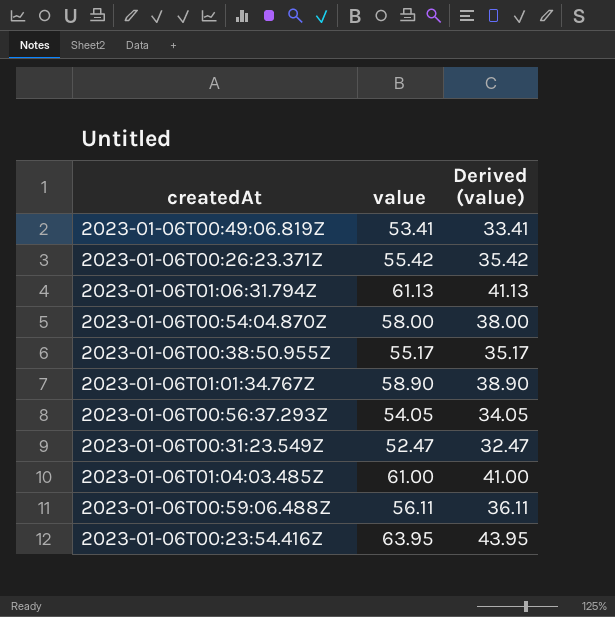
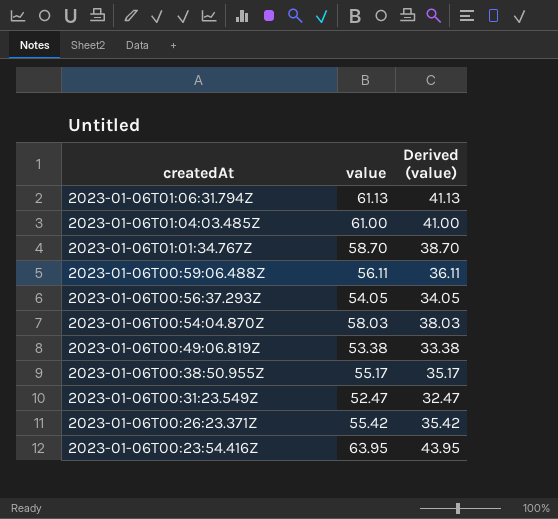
row order: none -> createdAt descending
2023-01-06T01:01:34.767Z | value: 58.90 -> 58.70
2023-01-06T01:01:34.767Z | Derived (value): 38.90 -> 38.70
2023-01-06T00:54:04.870Z | value: 58.00 -> 58.03
2023-01-06T00:54:04.870Z | Derived (value): 38.00 -> 38.03
2023-01-06T00:49:06.819Z | value: 53.41 -> 53.38
2023-01-06T00:49:06.819Z | Derived (value): 33.41 -> 33.38

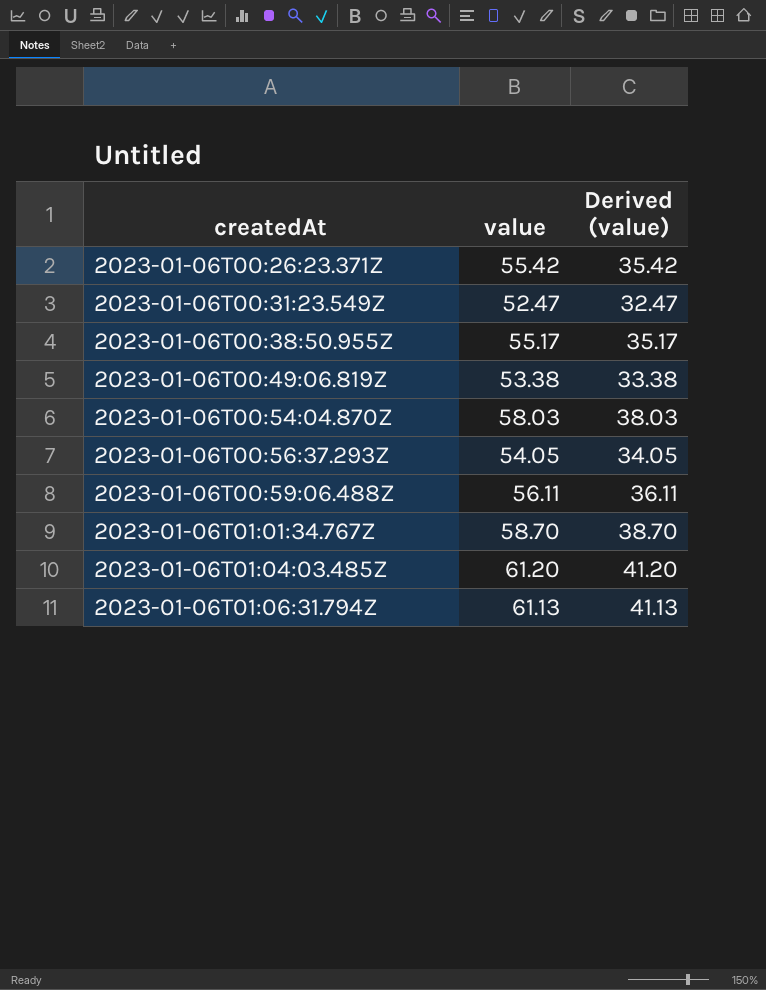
row order: createdAt descending -> createdAt ascending
row 2023-01-06T00:23:54.416Z: 63.95 | 43.95 -> none
2023-01-06T01:04:03.485Z | value: 61.00 -> 61.20
2023-01-06T01:04:03.485Z | Derived (value): 41.00 -> 41.20

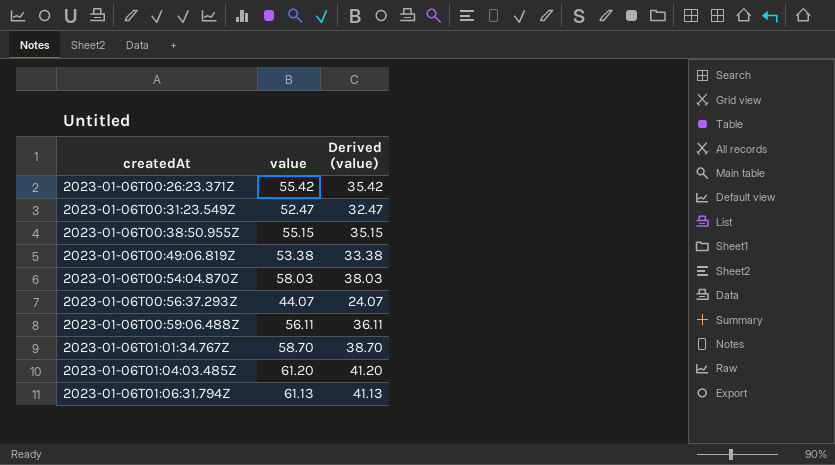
2023-01-06T00:38:50.955Z | value: 55.17 -> 55.15
2023-01-06T00:38:50.955Z | Derived (value): 35.17 -> 35.15
2023-01-06T00:56:37.293Z | value: 54.05 -> 44.07
2023-01-06T00:56:37.293Z | Derived (value): 34.05 -> 24.07

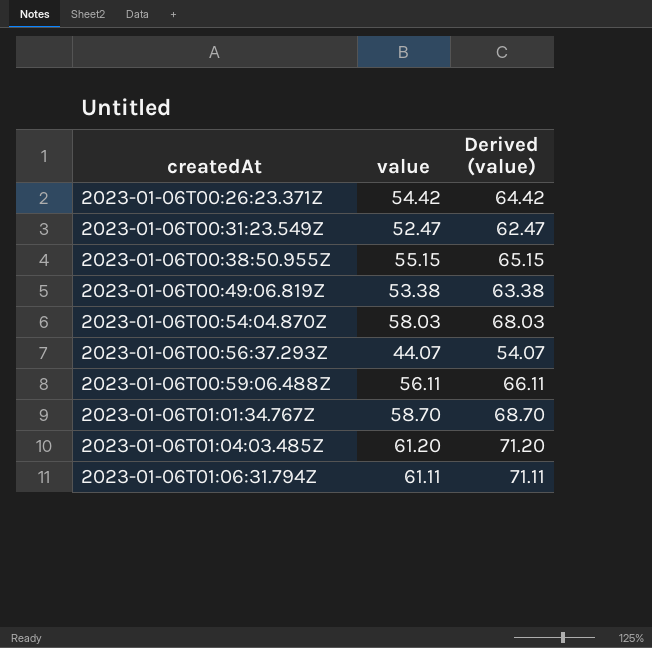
column Derived (value) | formula: [value] - 20 -> [value] + 10
2023-01-06T00:26:23.371Z | value: 55.42 -> 54.42
2023-01-06T01:06:31.794Z | value: 61.13 -> 61.11

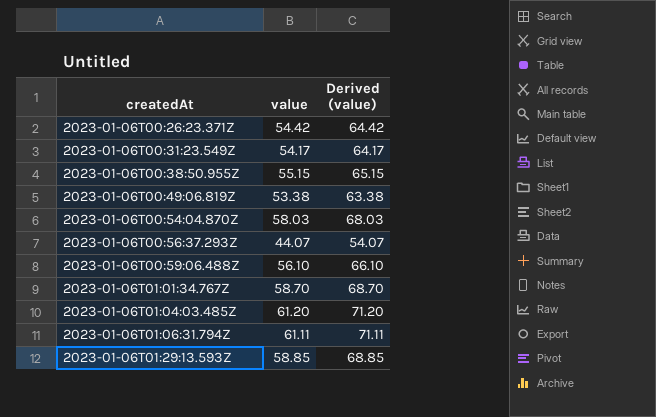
2023-01-06T00:31:23.549Z | value: 52.47 -> 54.17
2023-01-06T00:31:23.549Z | Derived (value): 62.47 -> 64.17
2023-01-06T00:59:06.488Z | value: 56.11 -> 56.10
2023-01-06T00:59:06.488Z | Derived (value): 66.11 -> 66.10
row 2023-01-06T01:29:13.593Z: none -> 58.85 | 68.85

